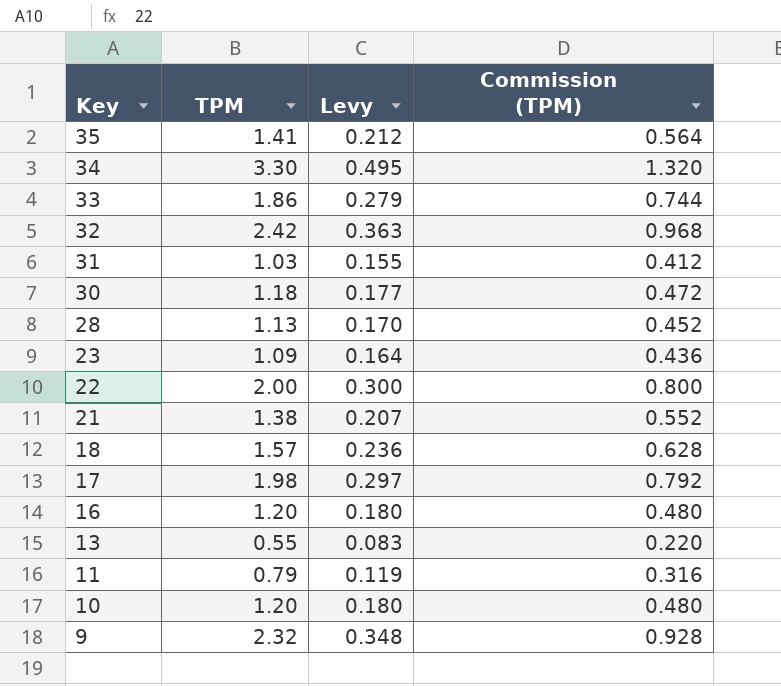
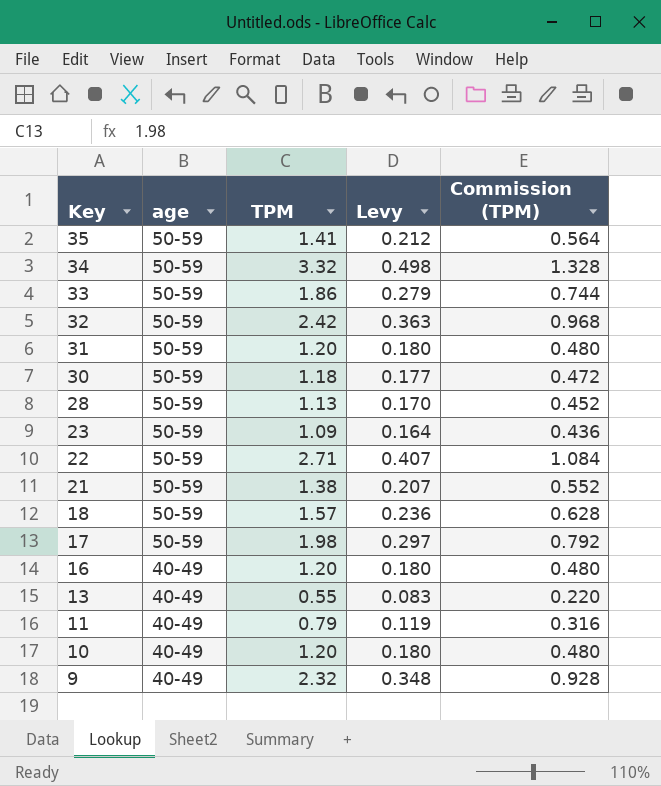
column age | position: none -> 2
34 | TPM: 3.30 -> 3.32
34 | Levy: 0.495 -> 0.498
34 | Commission (TPM): 1.320 -> 1.328
31 | TPM: 1.03 -> 1.20
31 | Levy: 0.155 -> 0.180
31 | Commission (TPM): 0.412 -> 0.480
22 | TPM: 2.00 -> 2.71
22 | Levy: 0.300 -> 0.407
22 | Commission (TPM): 0.800 -> 1.084

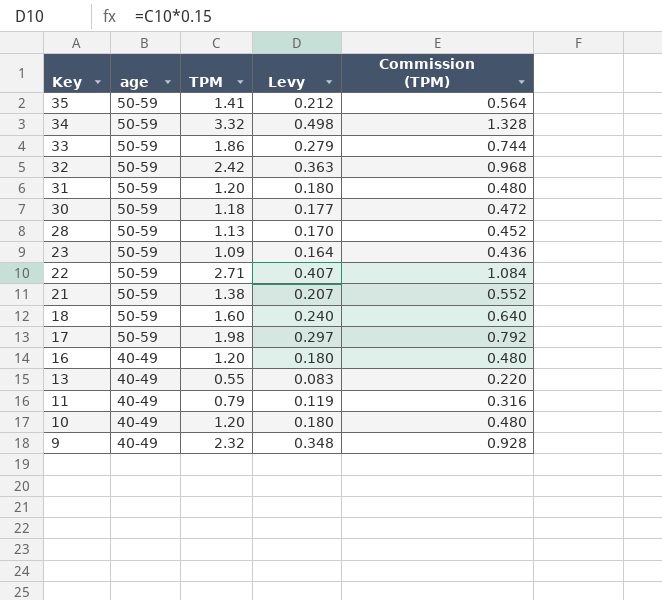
18 | TPM: 1.57 -> 1.60
18 | Levy: 0.236 -> 0.240
18 | Commission (TPM): 0.628 -> 0.640

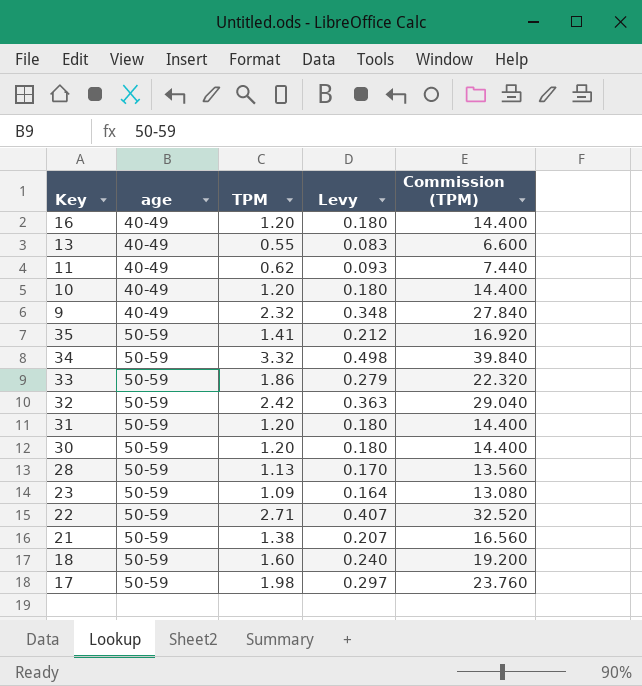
row order: Key descending -> age ascending
column Commission (TPM) | formula: [TPM] * 0.4 -> [TPM] * 12
11 | TPM: 0.79 -> 0.62
11 | Levy: 0.119 -> 0.093
30 | TPM: 1.18 -> 1.20
30 | Levy: 0.177 -> 0.180

